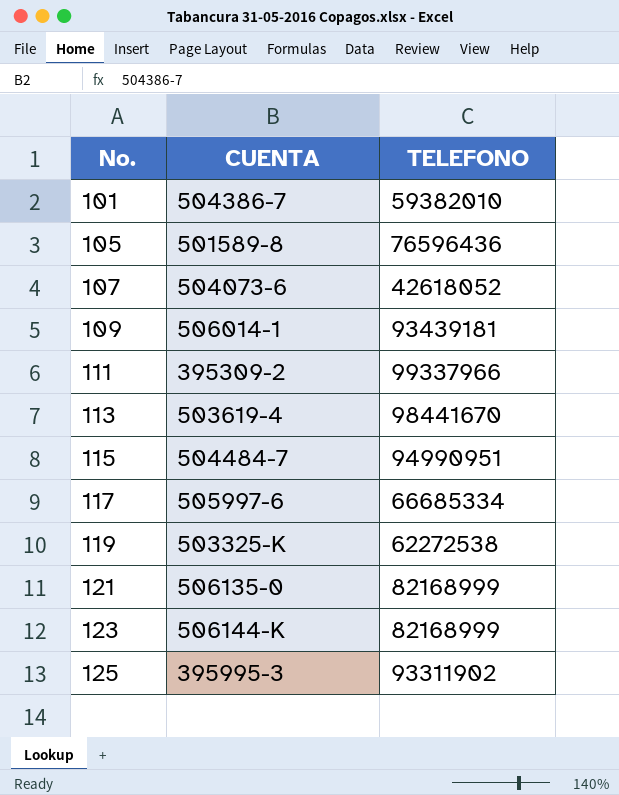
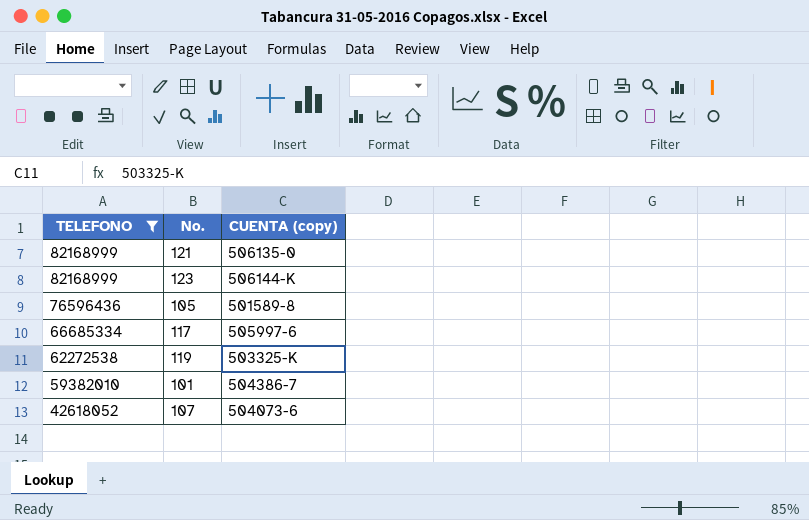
filter: none -> TELEFONO <= 82168999
row order: No. ascending -> TELEFONO descending
column TELEFONO | position: 3 -> 1
column name: CUENTA -> CUENTA (copy)

